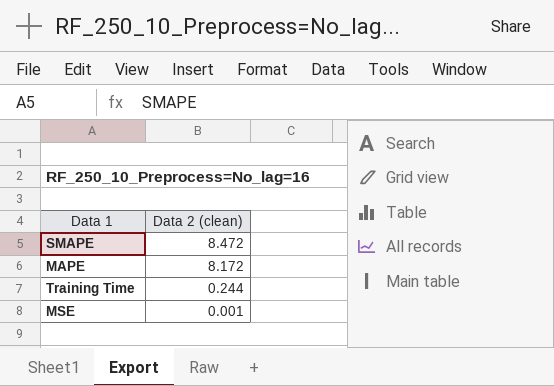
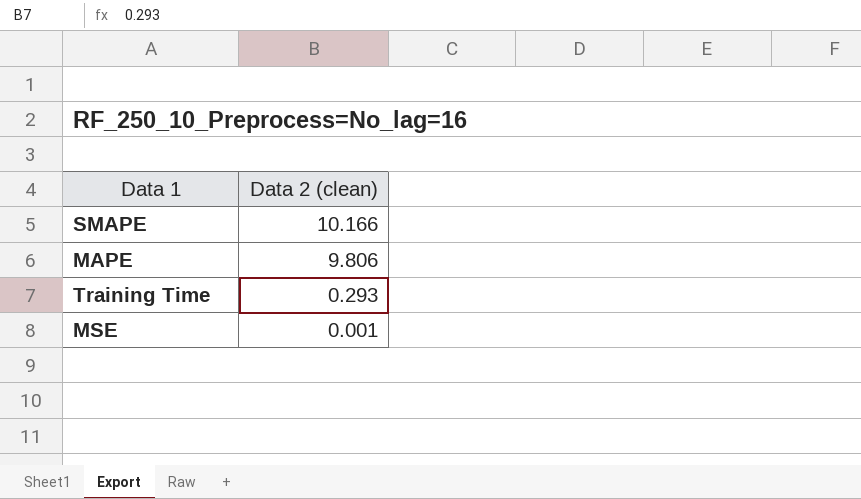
SMAPE | Data 2 (clean): 8.472 -> 10.166
MAPE | Data 2 (clean): 8.172 -> 9.806
Training Time | Data 2 (clean): 0.244 -> 0.293

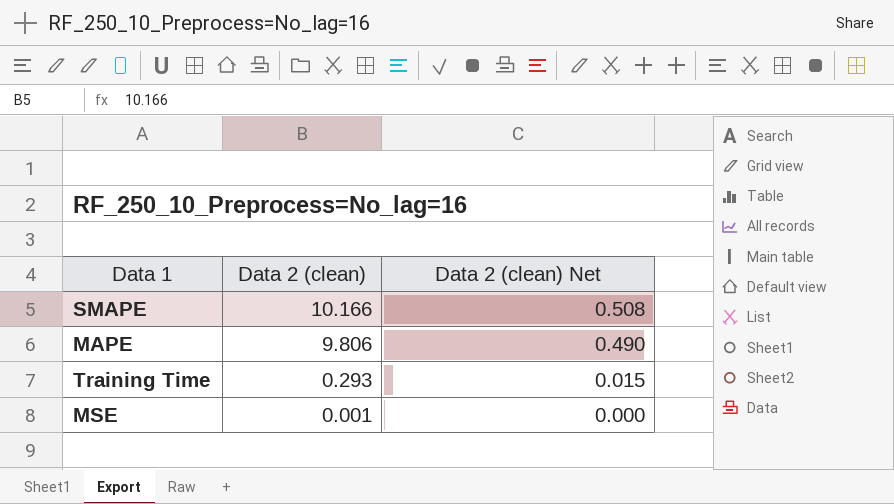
column Data 2 (clean) Net | formula: none -> [Data 2 (clean)] * 0.05

